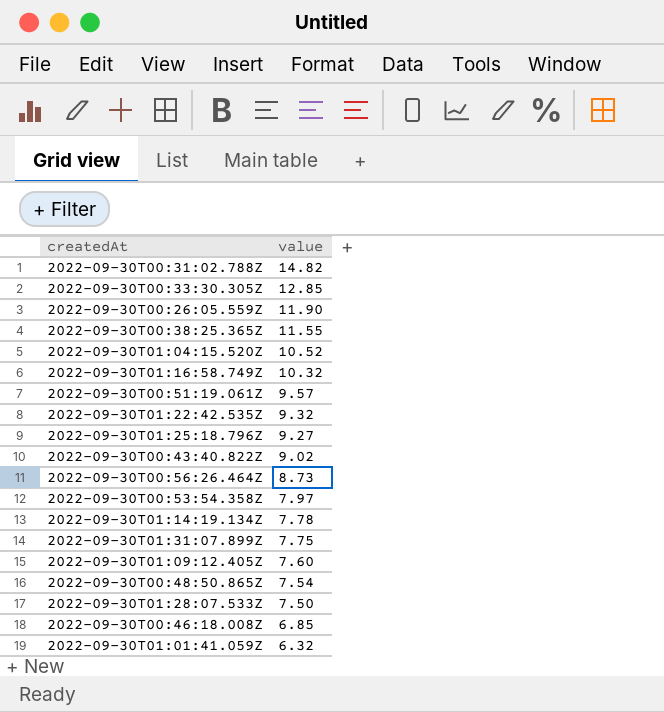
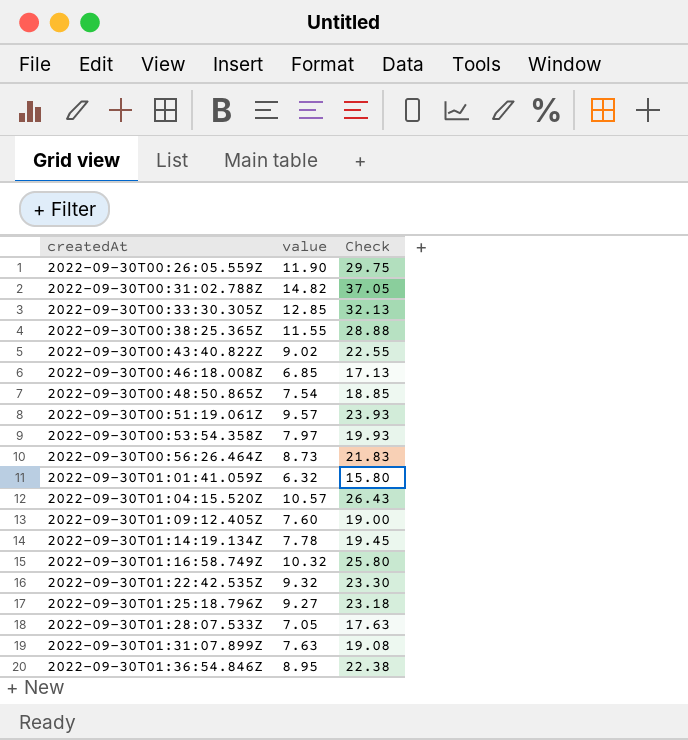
row order: value descending -> createdAt ascending
column Check | formula: none -> [value] * 2.5
2022-09-30T01:04:15.520Z | value: 10.52 -> 10.57
2022-09-30T01:28:07.533Z | value: 7.50 -> 7.05
2022-09-30T01:31:07.899Z | value: 7.75 -> 7.63
row 2022-09-30T01:36:54.846Z: none -> 8.95 | 22.38

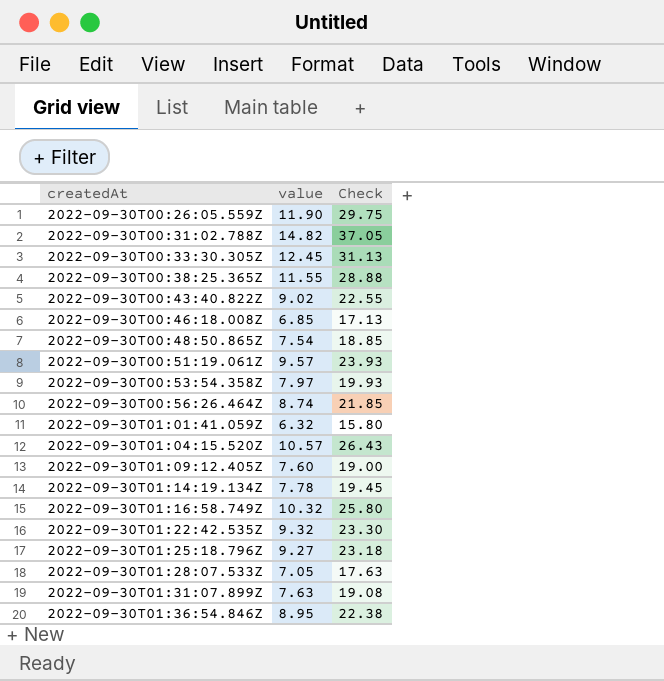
2022-09-30T00:33:30.305Z | value: 12.85 -> 12.45
2022-09-30T00:33:30.305Z | Check: 32.13 -> 31.13
2022-09-30T00:56:26.464Z | value: 8.73 -> 8.74
2022-09-30T00:56:26.464Z | Check: 21.83 -> 21.85

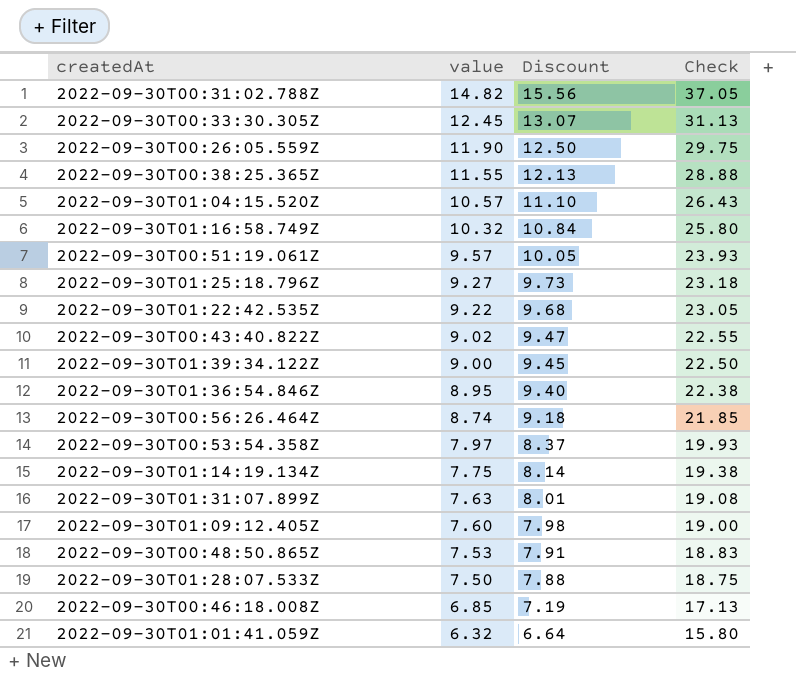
row order: createdAt ascending -> value descending
column Discount | formula: none -> [value] * 1.05
2022-09-30T01:22:42.535Z | value: 9.32 -> 9.22
2022-09-30T01:22:42.535Z | Check: 23.30 -> 23.05
row 2022-09-30T01:39:34.122Z: none -> 9.00 | 9.45 | 22.50
2022-09-30T01:14:19.134Z | value: 7.78 -> 7.75
2022-09-30T01:14:19.134Z | Check: 19.45 -> 19.38
2022-09-30T00:48:50.865Z | value: 7.54 -> 7.53
2022-09-30T00:48:50.865Z | Check: 18.85 -> 18.83
2022-09-30T01:28:07.533Z | value: 7.05 -> 7.50
2022-09-30T01:28:07.533Z | Check: 17.63 -> 18.75

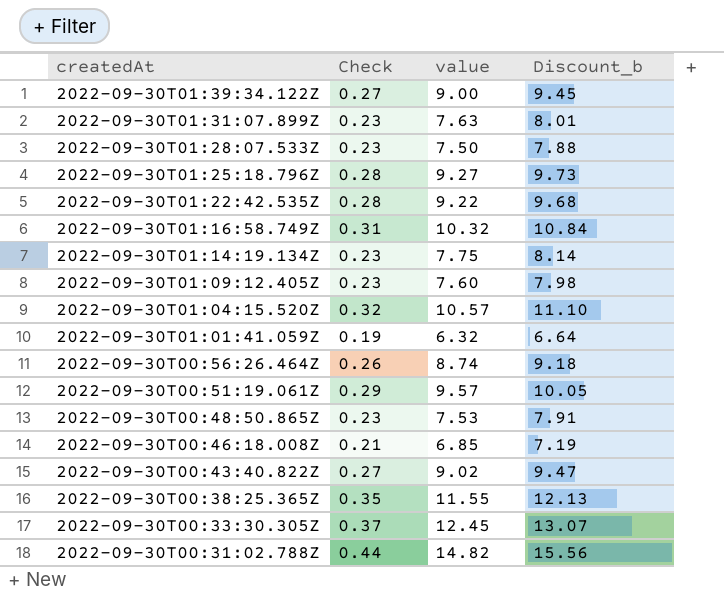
row order: value descending -> createdAt descending
column Check | formula: [value] * 2.5 -> [value] * 0.03
column Check | position: 4 -> 2
column name: Discount -> Discount_b
row 2022-09-30T00:26:05.559Z: 11.90 | 12.50 | 29.75 -> none
row 2022-09-30T01:36:54.846Z: 8.95 | 9.40 | 22.38 -> none
row 2022-09-30T00:53:54.358Z: 7.97 | 8.37 | 19.93 -> none

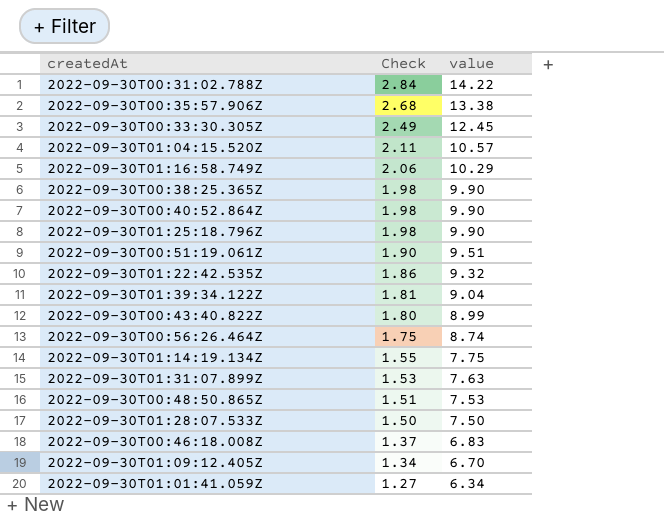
row order: createdAt descending -> Check descending
column Discount_b | formula: [value] * 1.05 -> none
column Check | formula: [value] * 0.03 -> [value] * 0.2
2022-09-30T00:31:02.788Z | value: 14.82 -> 14.22
row 2022-09-30T00:35:57.906Z: none -> 2.68 | 13.38
2022-09-30T01:16:58.749Z | value: 10.32 -> 10.29
2022-09-30T00:38:25.365Z | value: 11.55 -> 9.90
row 2022-09-30T00:40:52.864Z: none -> 1.98 | 9.90
2022-09-30T01:25:18.796Z | value: 9.27 -> 9.90
2022-09-30T00:51:19.061Z | value: 9.57 -> 9.51
2022-09-30T01:22:42.535Z | value: 9.22 -> 9.32
2022-09-30T01:39:34.122Z | value: 9.00 -> 9.04
2022-09-30T00:43:40.822Z | value: 9.02 -> 8.99
2022-09-30T00:46:18.008Z | value: 6.85 -> 6.83
2022-09-30T01:09:12.405Z | value: 7.60 -> 6.70
2022-09-30T01:01:41.059Z | value: 6.32 -> 6.34

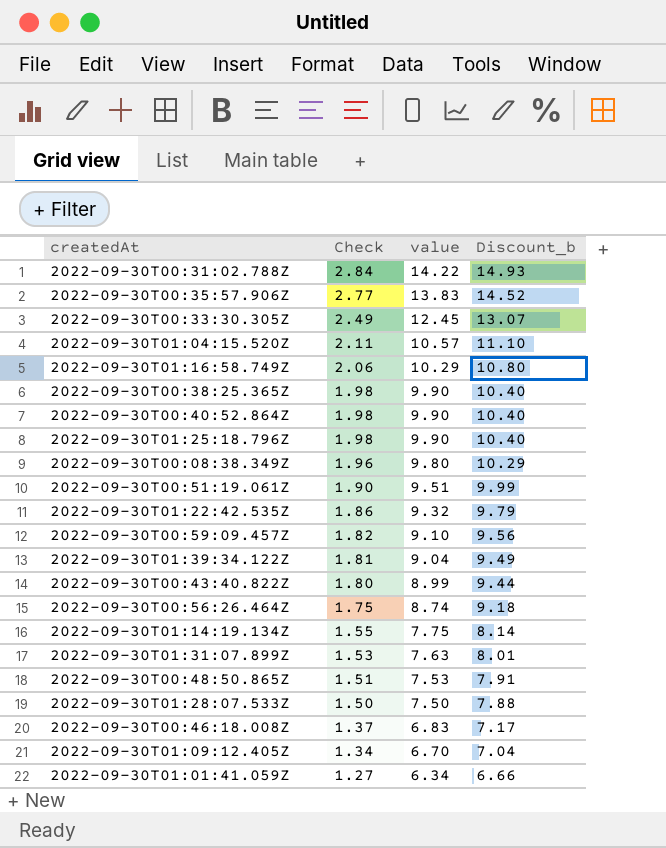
column Discount_b | formula: none -> [value] * 1.05
2022-09-30T00:35:57.906Z | Check: 2.68 -> 2.77
2022-09-30T00:35:57.906Z | value: 13.38 -> 13.83
row 2022-09-30T00:08:38.349Z: none -> 1.96 | 9.80 | 10.29
row 2022-09-30T00:59:09.457Z: none -> 1.82 | 9.10 | 9.56

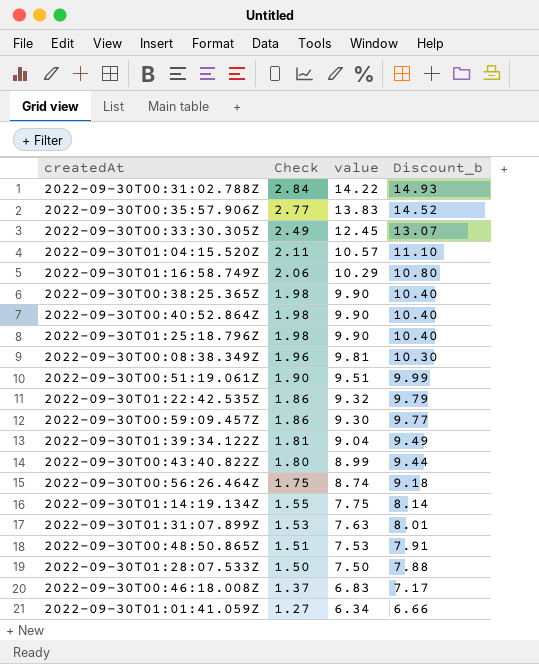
row 2022-09-30T01:09:12.405Z: 1.34 | 6.70 | 7.04 -> none
2022-09-30T00:08:38.349Z | value: 9.80 -> 9.81
2022-09-30T00:08:38.349Z | Discount_b: 10.29 -> 10.30
2022-09-30T00:59:09.457Z | Check: 1.82 -> 1.86
2022-09-30T00:59:09.457Z | value: 9.10 -> 9.30
2022-09-30T00:59:09.457Z | Discount_b: 9.56 -> 9.77

